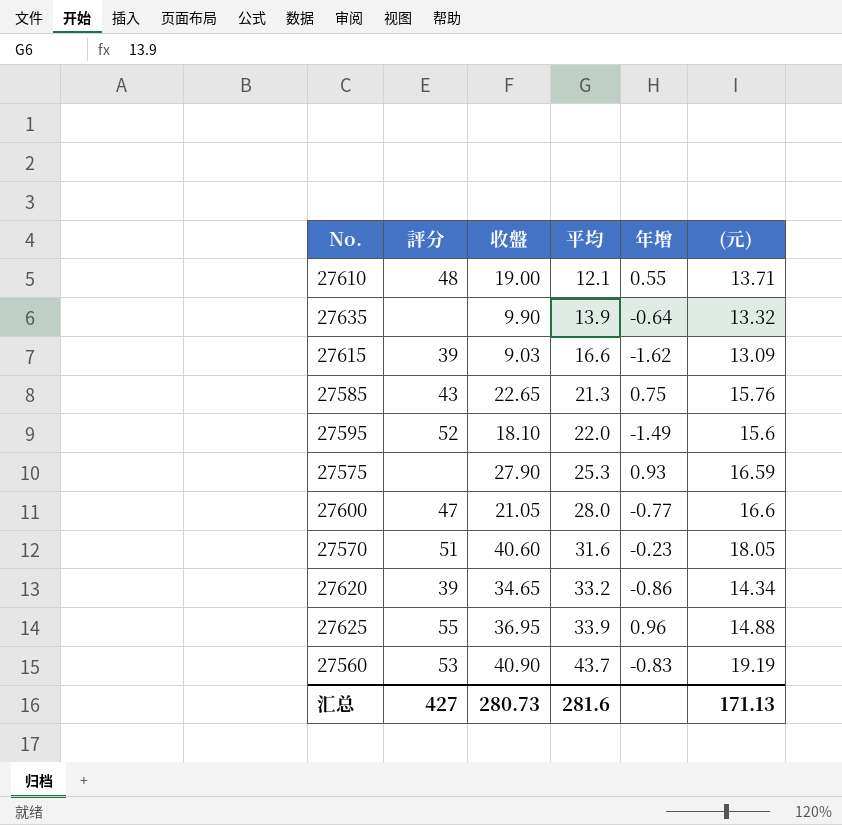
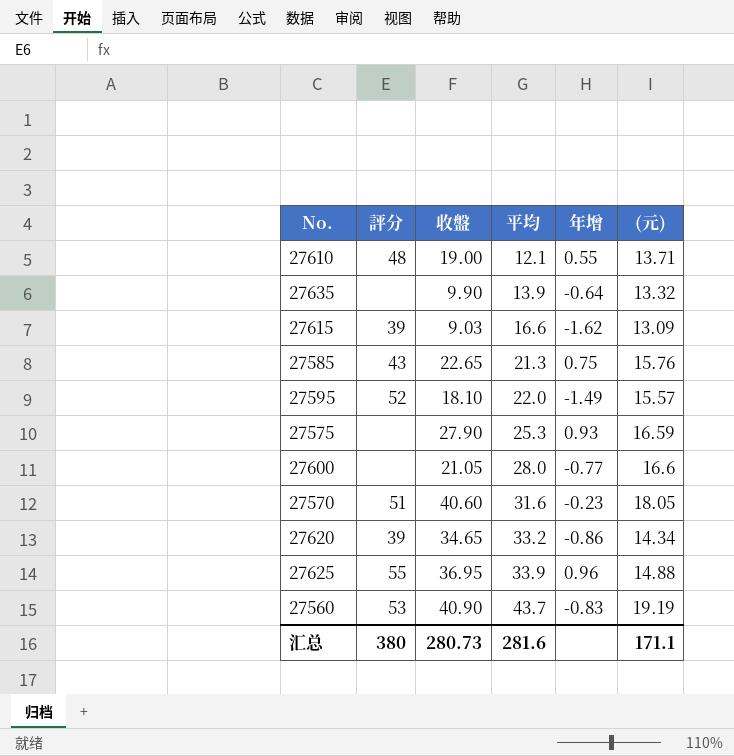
27595 | (元): 15.6 -> 15.57
27600 | 評分: 47 -> none
汇总 | 評分: 427 -> 380
汇总 | (元): 171.13 -> 171.1

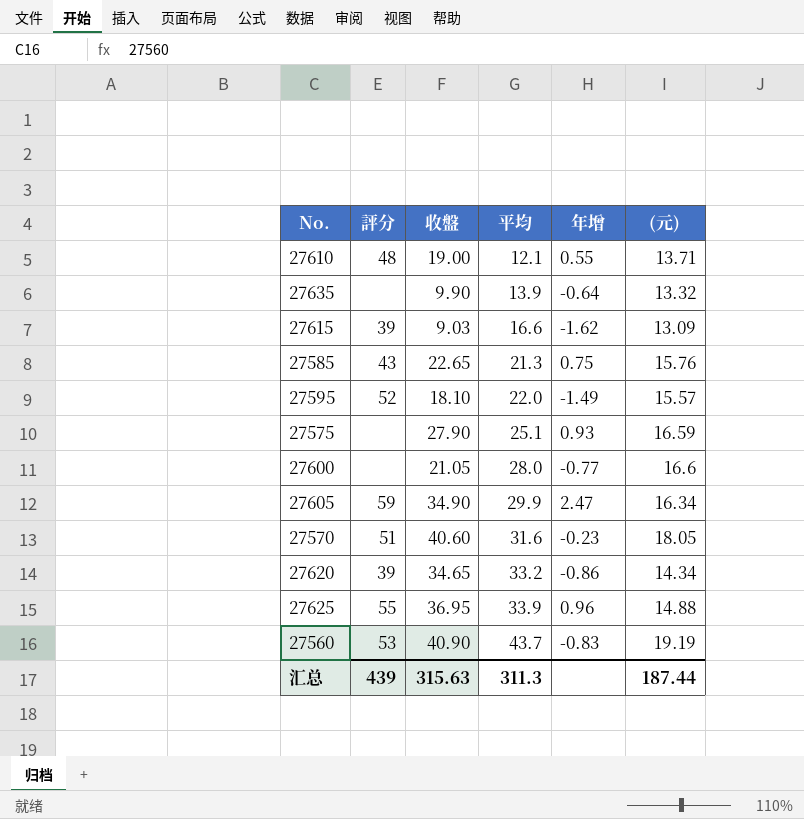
27575 | 平均: 25.3 -> 25.1
row 27605: none -> 59 | 34.90 | 29.9 | 2.47 | 16.34
汇总 | 評分: 380 -> 439
汇总 | 收盤: 280.73 -> 315.63
汇总 | 平均: 281.6 -> 311.3
汇总 | (元): 171.1 -> 187.44

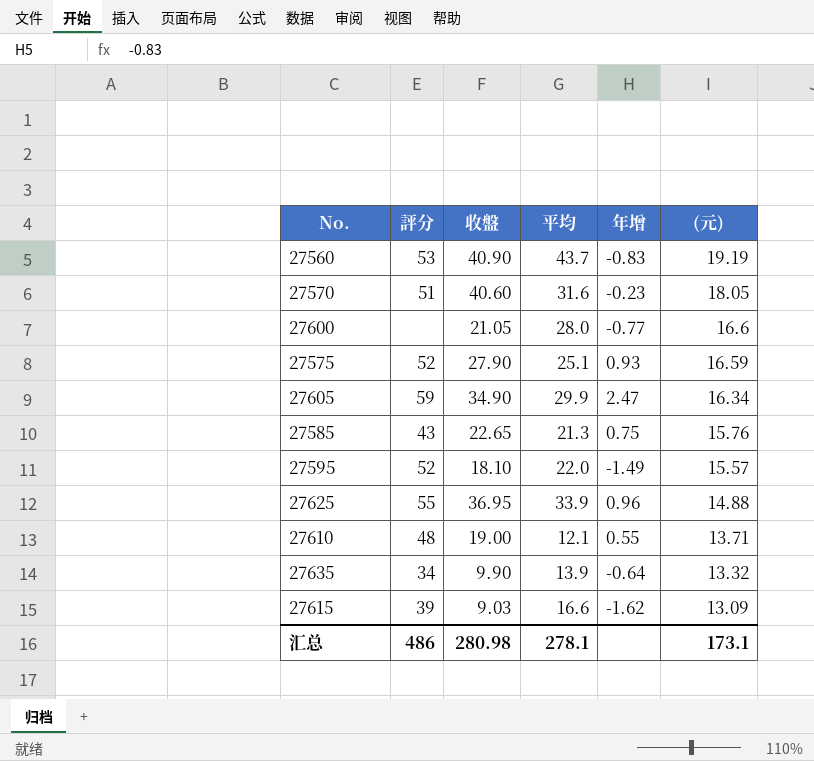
row order: 平均 ascending -> (元) descending
row 27620: 39 | 34.65 | 33.2 | -0.86 | 14.34 -> none
27575 | 評分: none -> 52
27635 | 評分: none -> 34
汇总 | 評分: 439 -> 486
汇总 | 收盤: 315.63 -> 280.98
汇总 | 平均: 311.3 -> 278.1
汇总 | (元): 187.44 -> 173.1

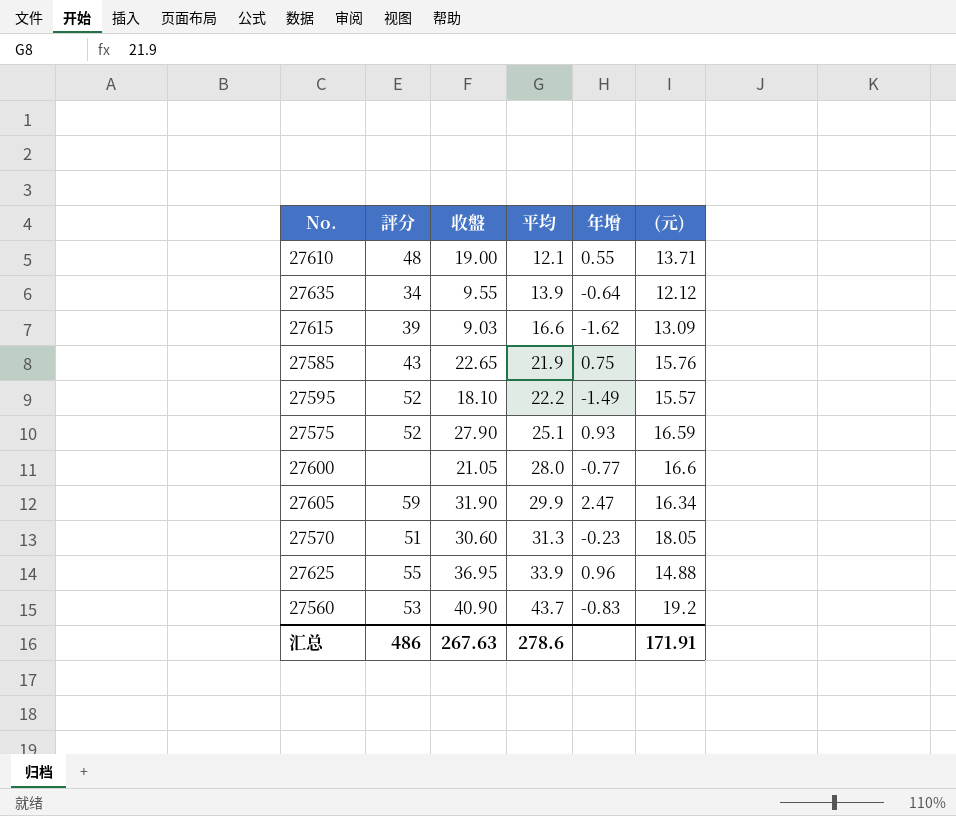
row order: (元) descending -> 平均 ascending
27635 | 收盤: 9.90 -> 9.55
27635 | (元): 13.32 -> 12.12
27585 | 平均: 21.3 -> 21.9
27595 | 平均: 22.0 -> 22.2
27605 | 收盤: 34.90 -> 31.90
27570 | 收盤: 40.60 -> 30.60
27570 | 平均: 31.6 -> 31.3
27560 | (元): 19.19 -> 19.2
汇总 | 收盤: 280.98 -> 267.63
汇总 | 平均: 278.1 -> 278.6
汇总 | (元): 173.1 -> 171.91

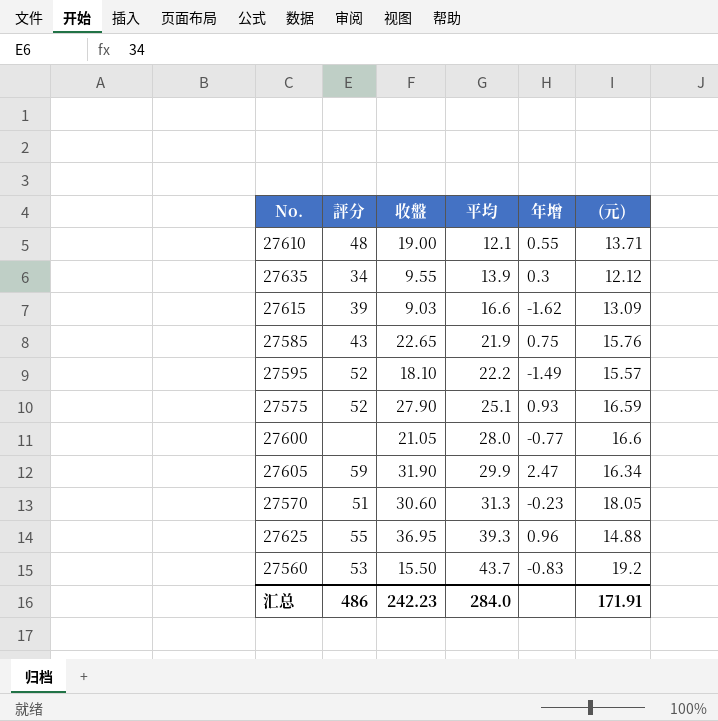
27635 | 年增: -0.64 -> 0.3
27625 | 平均: 33.9 -> 39.3
27560 | 收盤: 40.90 -> 15.50
汇总 | 收盤: 267.63 -> 242.23
汇总 | 平均: 278.6 -> 284.0

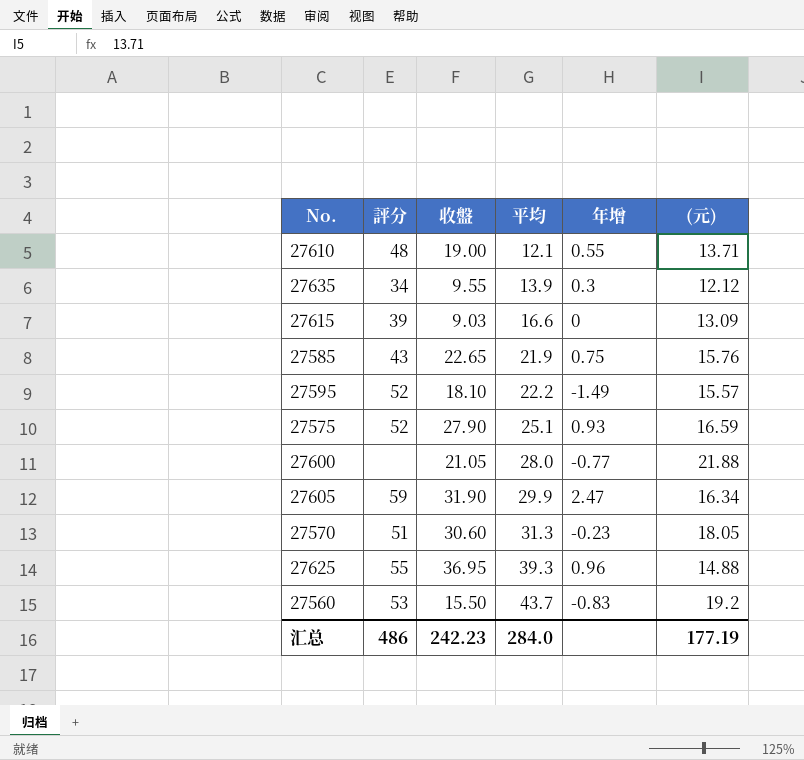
27615 | 年增: -1.62 -> 0
27600 | (元): 16.6 -> 21.88
汇总 | (元): 171.91 -> 177.19

